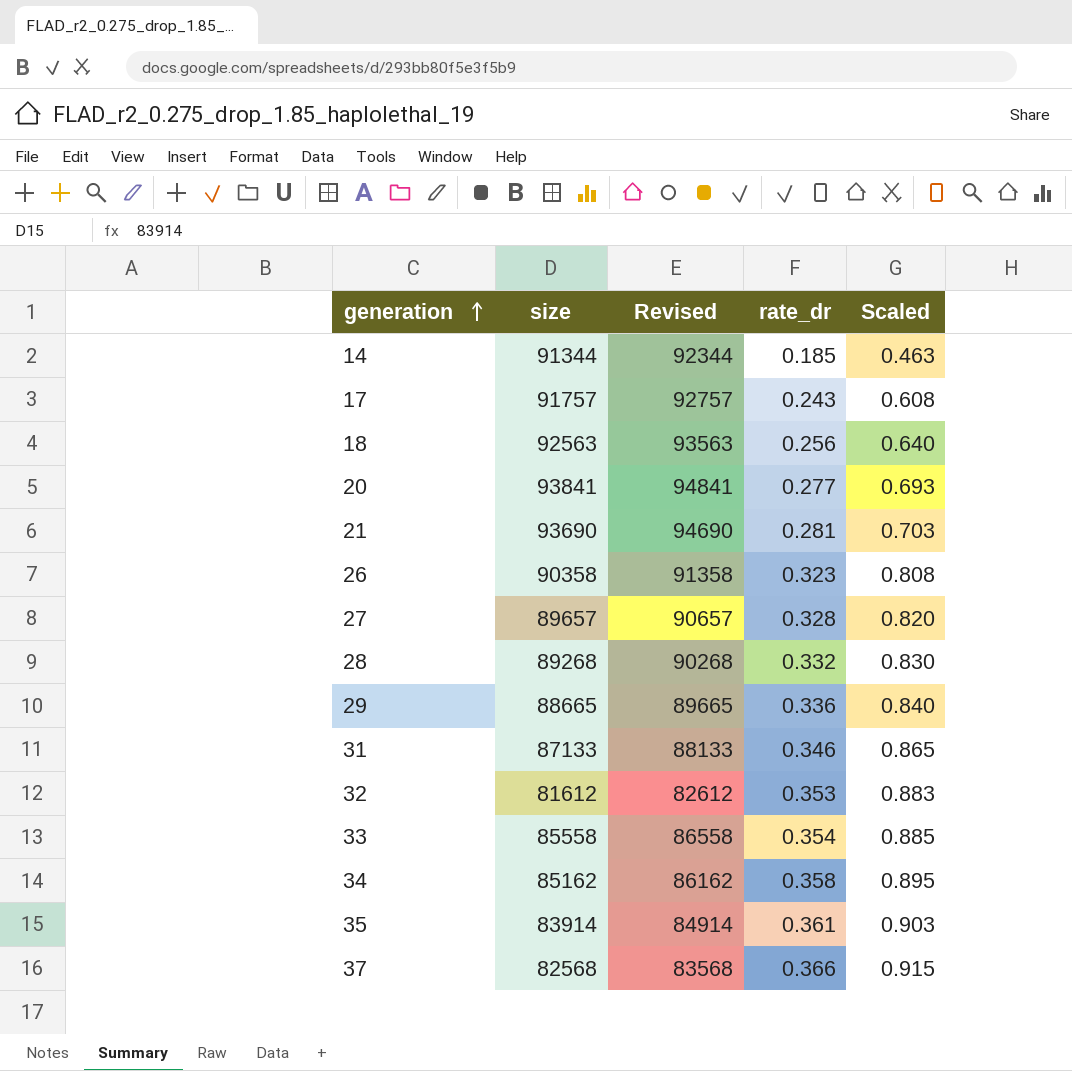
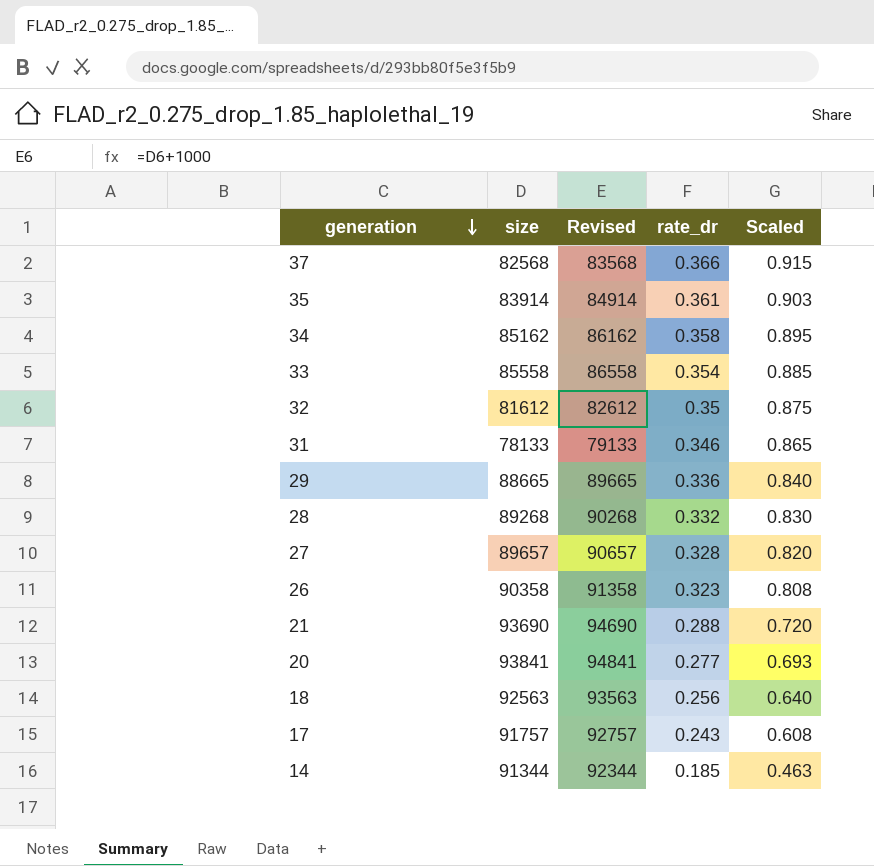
row order: generation ascending -> generation descending
32 | rate_dr: 0.353 -> 0.35
32 | Scaled: 0.883 -> 0.875
31 | size: 87133 -> 78133
31 | Revised: 88133 -> 79133
21 | rate_dr: 0.281 -> 0.288
21 | Scaled: 0.703 -> 0.720

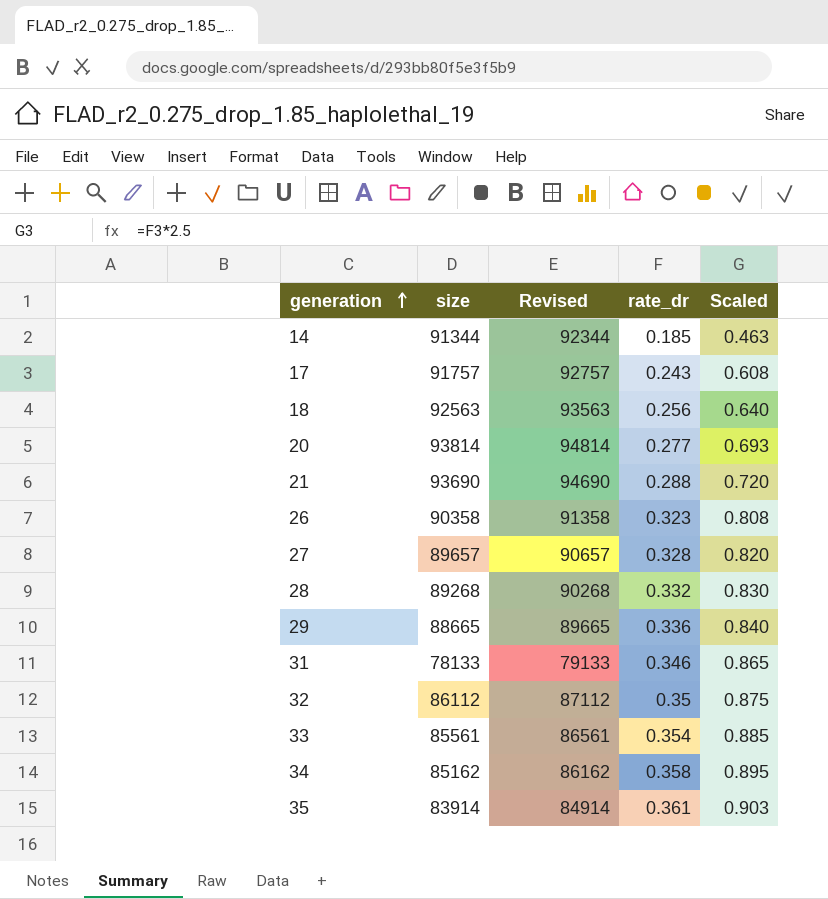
row order: generation descending -> generation ascending
row 37: 82568 | 83568 | 0.366 | 0.915 -> none
20 | size: 93841 -> 93814
20 | Revised: 94841 -> 94814
32 | size: 81612 -> 86112
32 | Revised: 82612 -> 87112
33 | size: 85558 -> 85561
33 | Revised: 86558 -> 86561

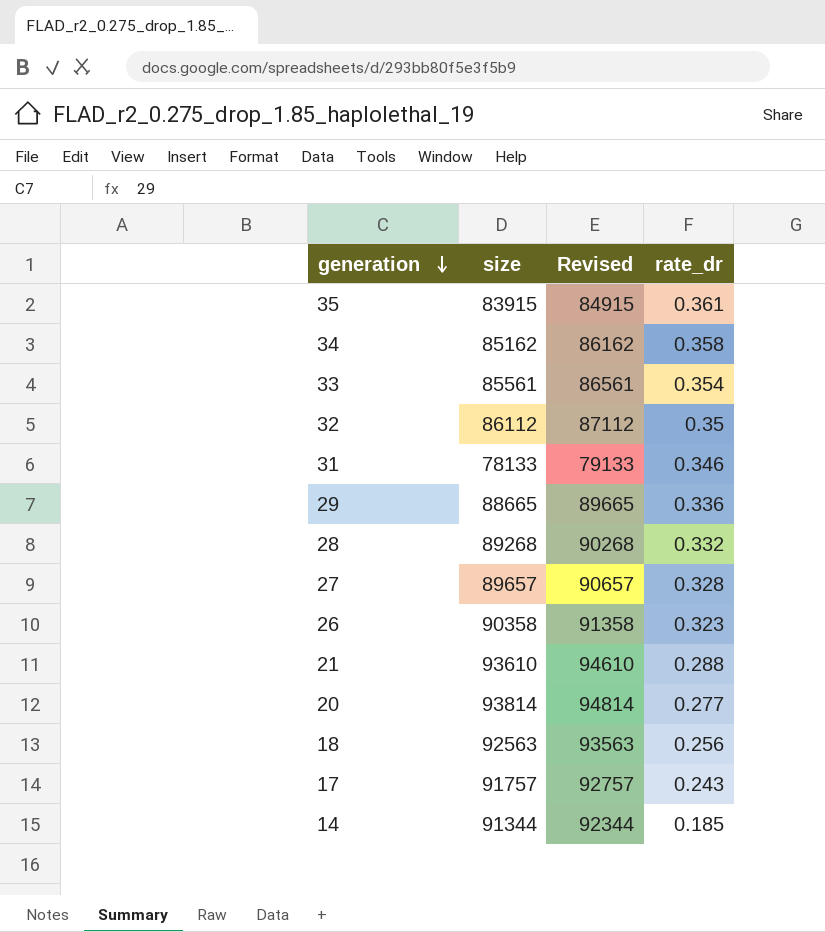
row order: generation ascending -> generation descending
column Scaled | formula: [rate_dr] * 2.5 -> none
35 | size: 83914 -> 83915
35 | Revised: 84914 -> 84915
21 | size: 93690 -> 93610
21 | Revised: 94690 -> 94610

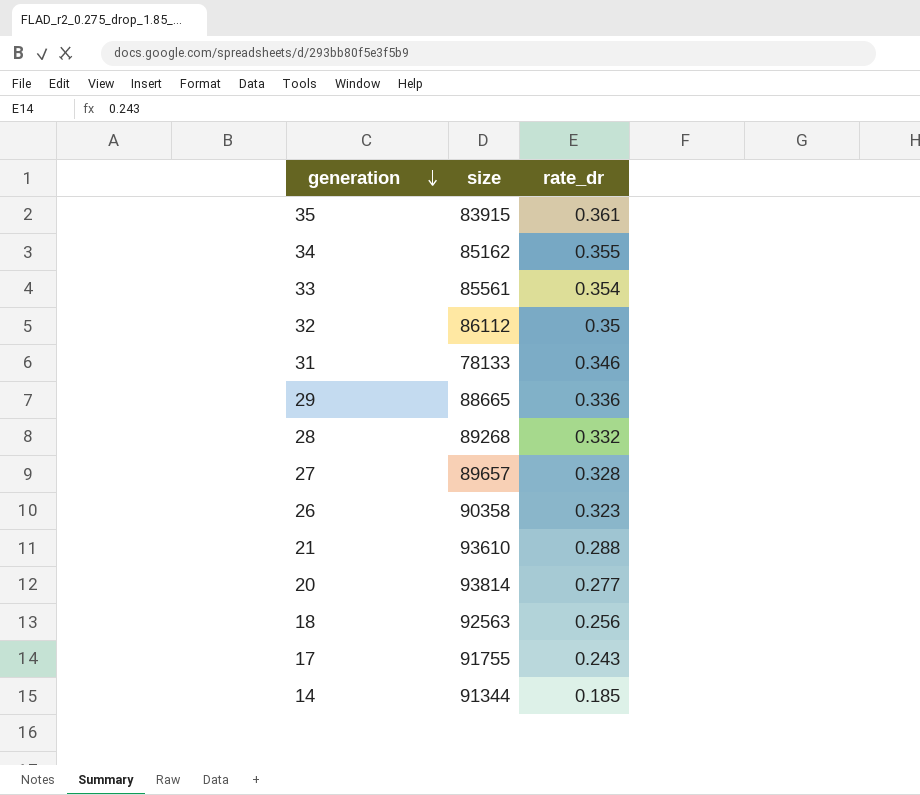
column Revised | formula: [size] + 1000 -> none
34 | rate_dr: 0.358 -> 0.355
17 | size: 91757 -> 91755

